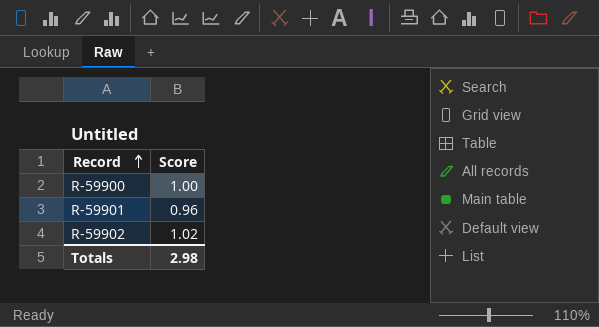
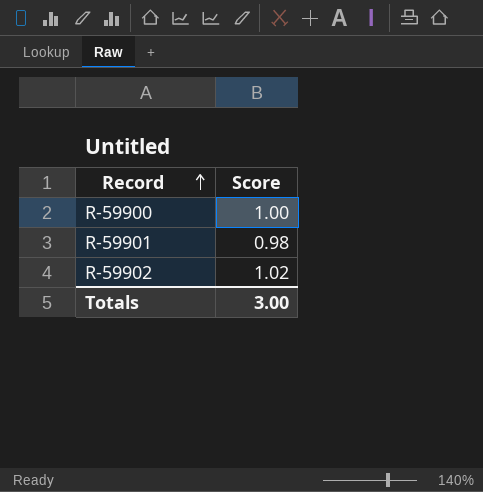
R-59901 | Score: 0.96 -> 0.98
Totals | Score: 2.98 -> 3.00

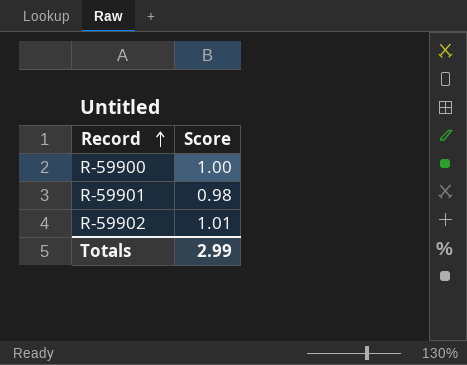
R-59902 | Score: 1.02 -> 1.01
Totals | Score: 3.00 -> 2.99

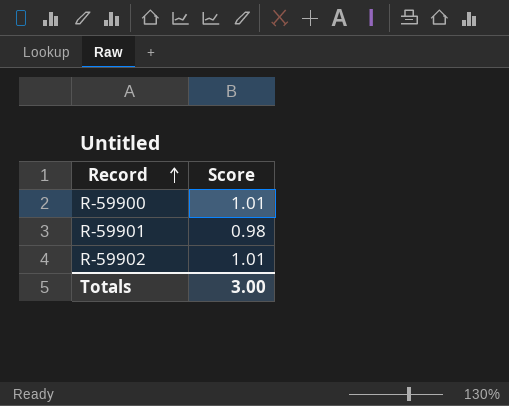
R-59900 | Score: 1.00 -> 1.01
Totals | Score: 2.99 -> 3.00

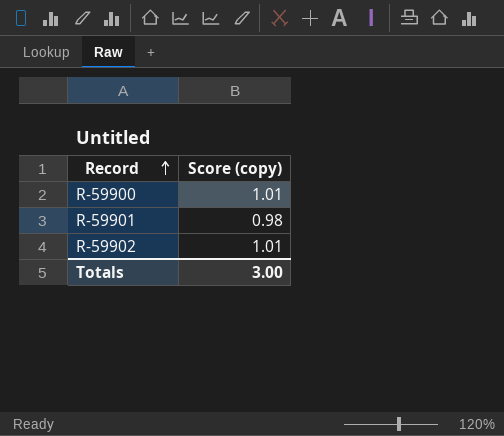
column name: Score -> Score (copy)

